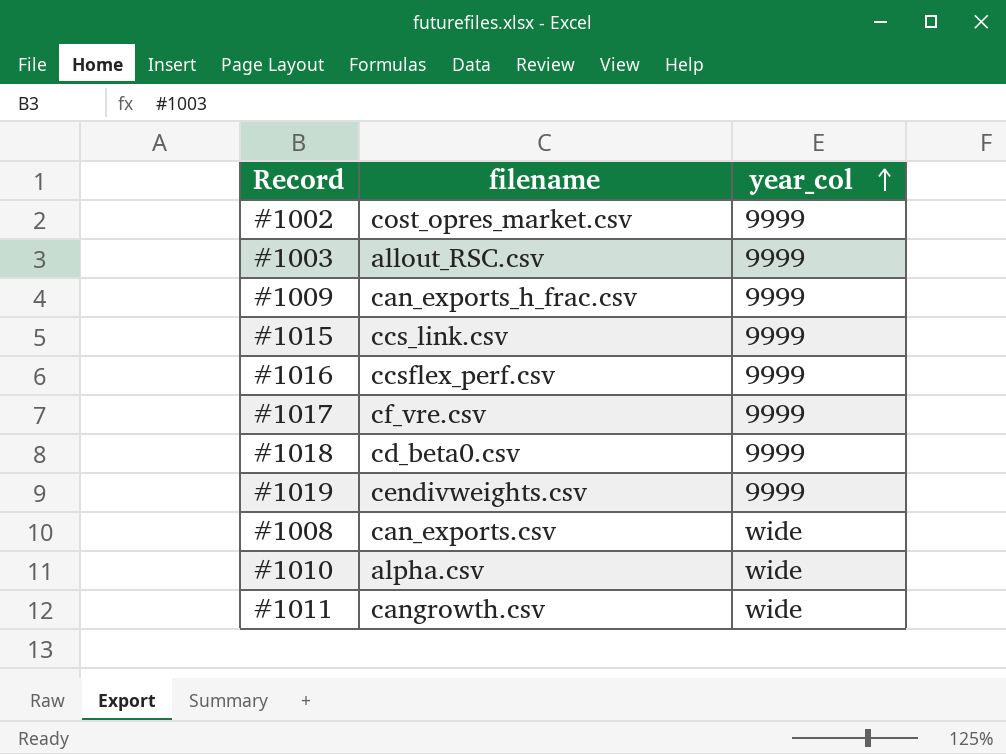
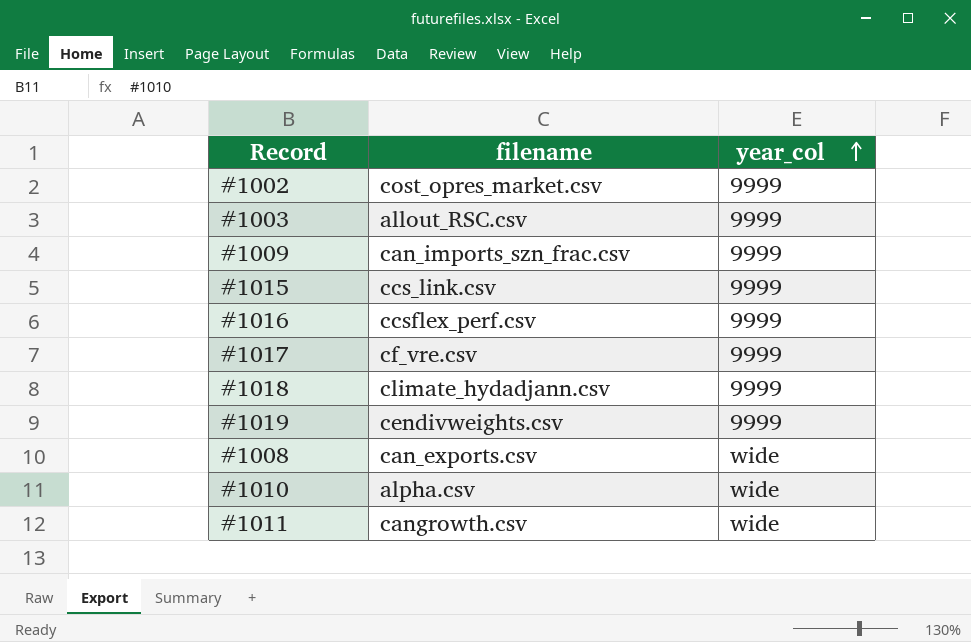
#1009 | filename: can_exports_h_frac.csv -> can_imports_szn_frac.csv
#1018 | filename: cd_beta0.csv -> climate_hydadjann.csv

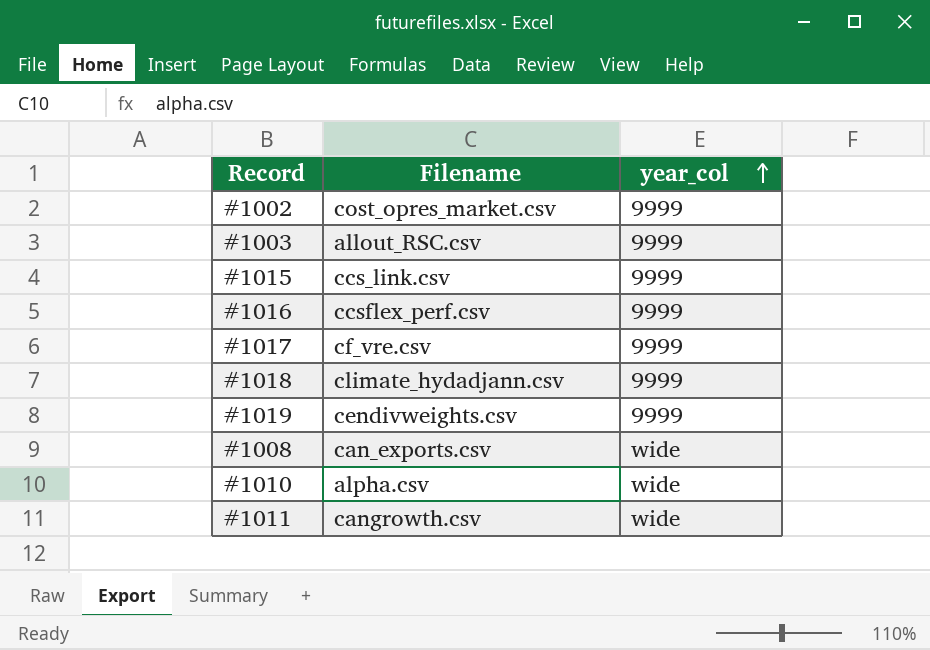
column name: filename -> Filename
row #1009: can_imports_szn_frac.csv | 9999 -> none

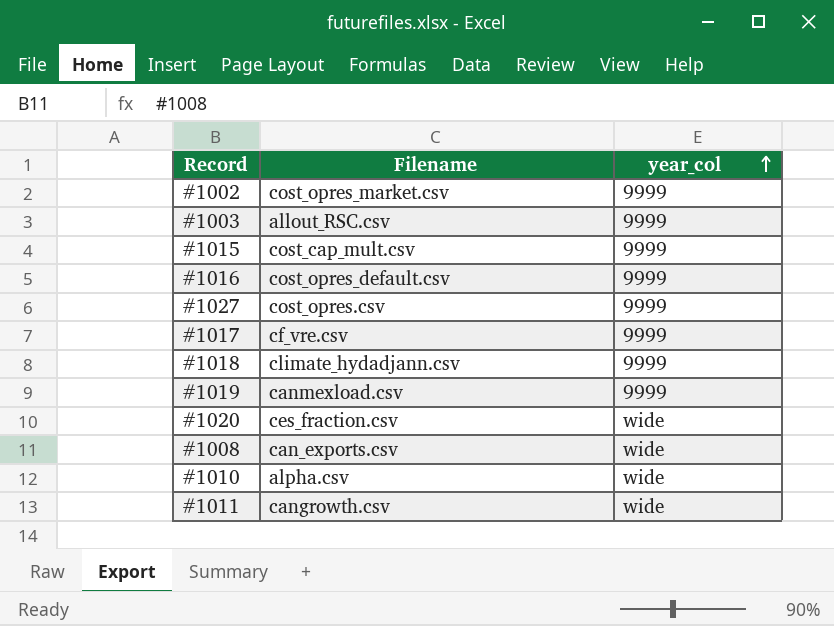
#1015 | Filename: ccs_link.csv -> cost_cap_mult.csv
#1016 | Filename: ccsflex_perf.csv -> cost_opres_default.csv
row #1027: none -> cost_opres.csv | 9999
#1019 | Filename: cendivweights.csv -> canmexload.csv
row #1020: none -> ces_fraction.csv | wide

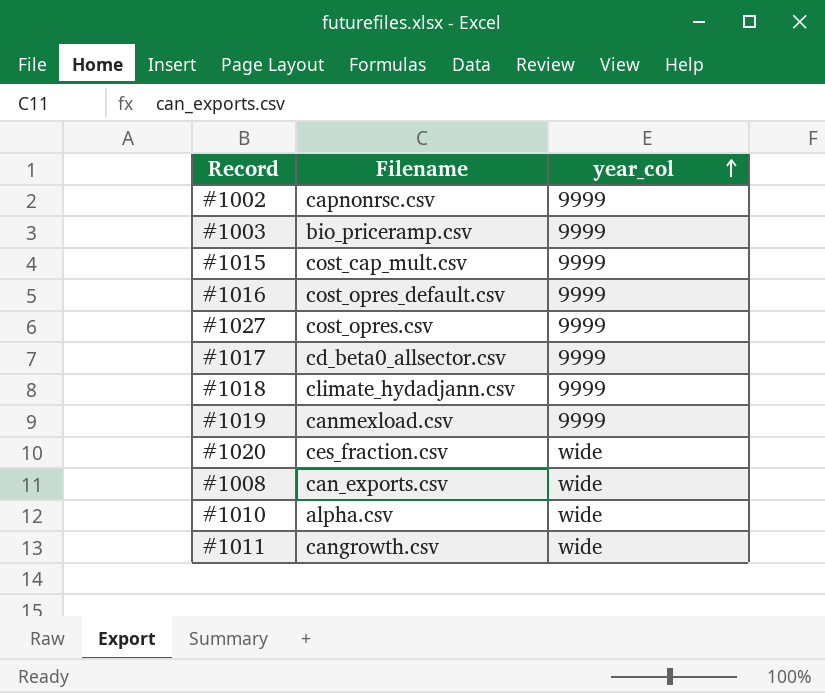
#1002 | Filename: cost_opres_market.csv -> capnonrsc.csv
#1003 | Filename: allout_RSC.csv -> bio_priceramp.csv
#1017 | Filename: cf_vre.csv -> cd_beta0_allsector.csv

